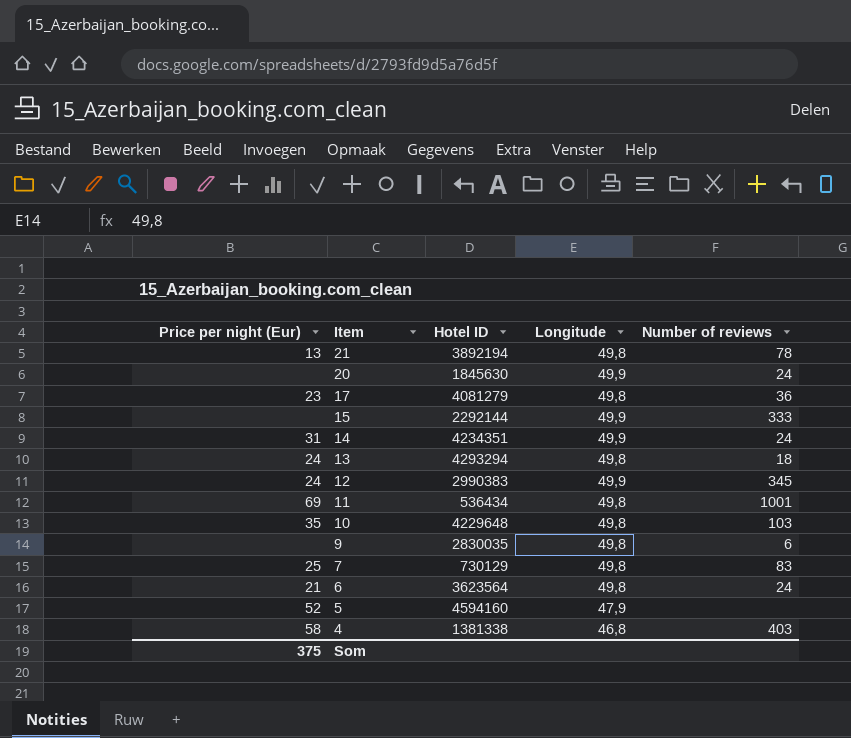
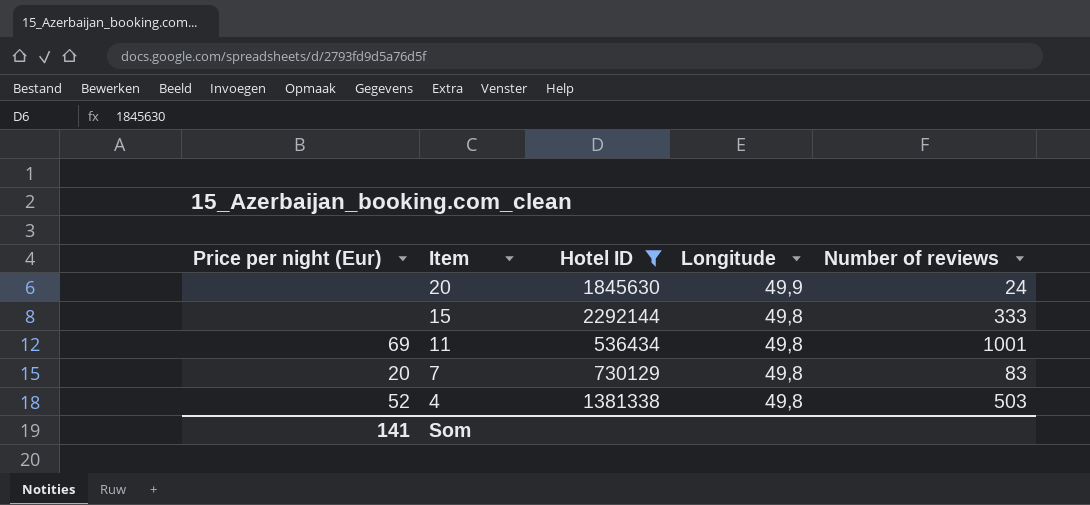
filter: none -> Hotel ID <= 2292144
15 | Longitude: 49,9 -> 49,8
7 | Price per night (Eur): 25 -> 20
4 | Price per night (Eur): 58 -> 52
4 | Longitude: 46,8 -> 49,8
4 | Number of reviews: 403 -> 503
Som | Price per night (Eur): 375 -> 141

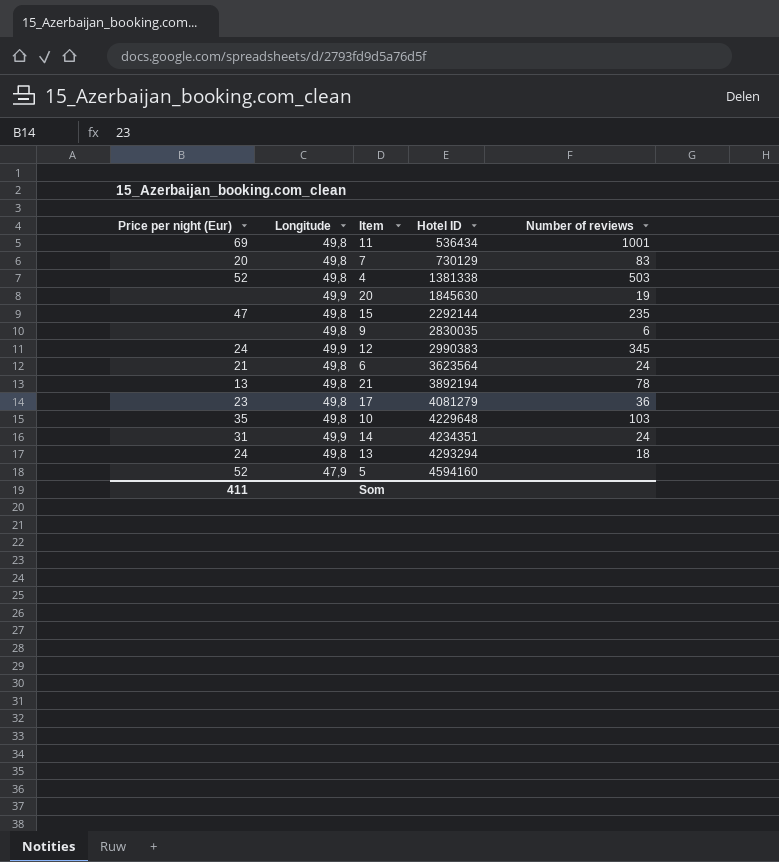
filter: Hotel ID <= 2292144 -> none
row order: Item descending -> Hotel ID ascending
column Longitude | position: 4 -> 2
20 | Number of reviews: 24 -> 19
15 | Price per night (Eur): none -> 47
15 | Number of reviews: 333 -> 235
Som | Price per night (Eur): 141 -> 411

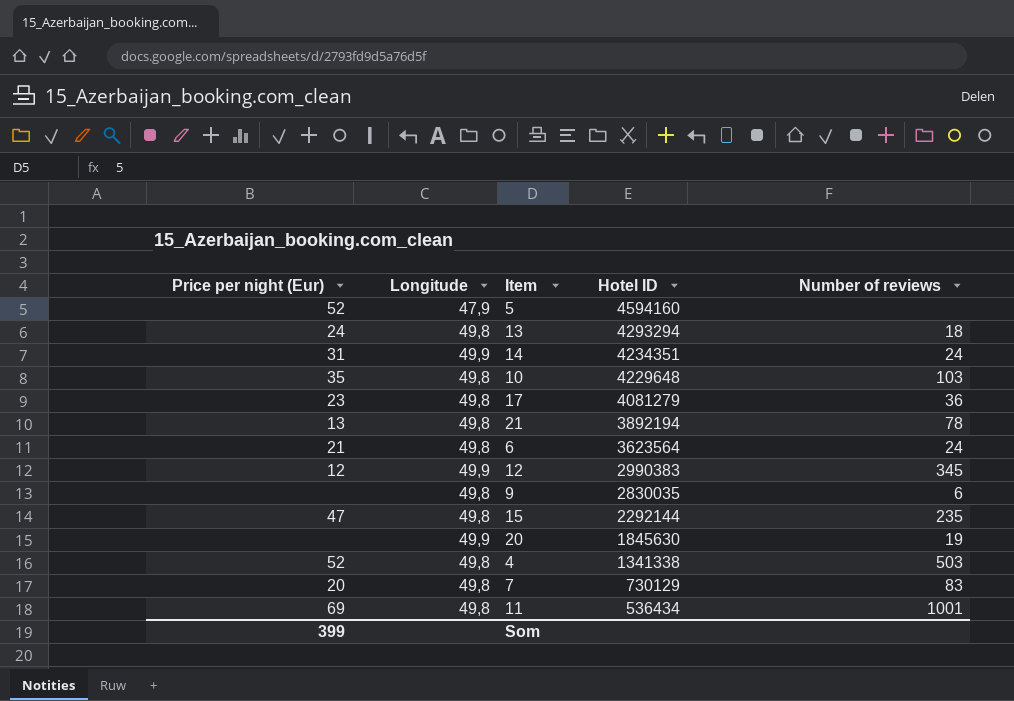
row order: Hotel ID ascending -> Hotel ID descending
12 | Price per night (Eur): 24 -> 12
4 | Hotel ID: 1381338 -> 1341338
Som | Price per night (Eur): 411 -> 399

